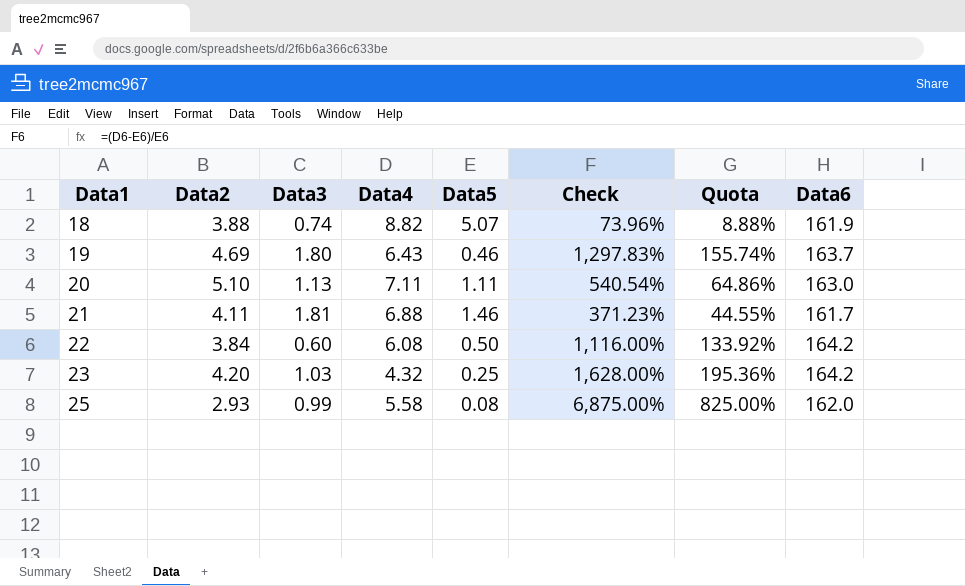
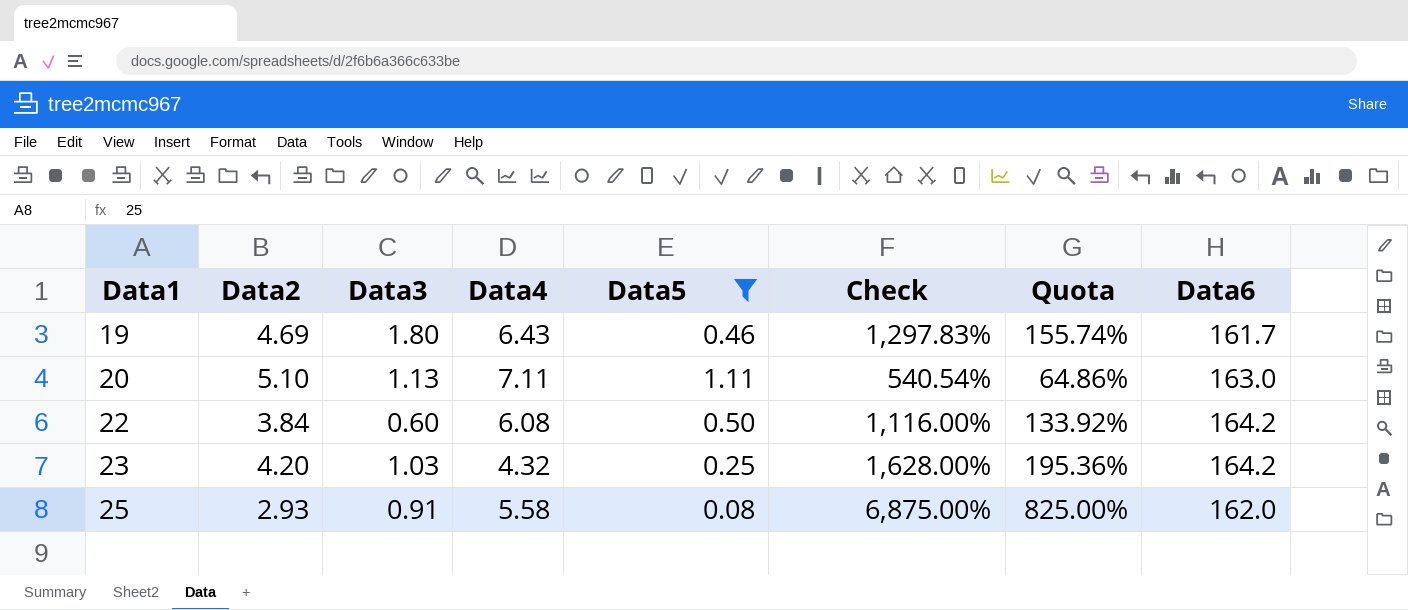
filter: none -> Data5 <= 1.11
19 | Data6: 163.7 -> 161.7
25 | Data3: 0.99 -> 0.91

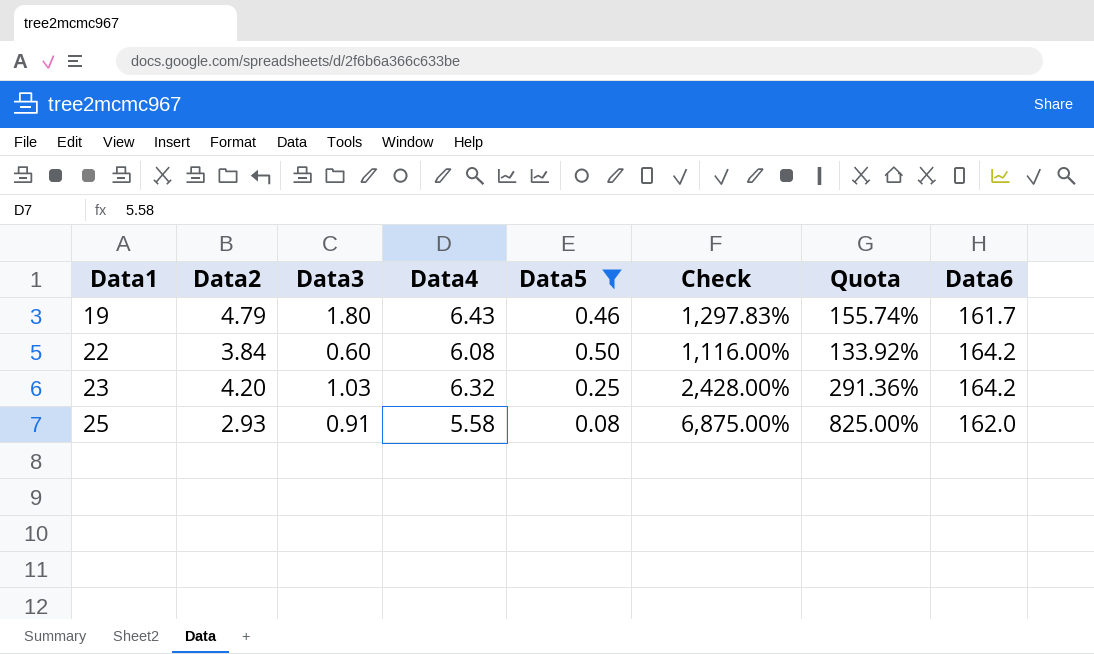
row 20: 5.10 | 1.13 | 7.11 | 1.11 | 540.54% | 64.86% | 163.0 -> none
19 | Data2: 4.69 -> 4.79
23 | Data4: 4.32 -> 6.32
23 | Check: 1,628.00% -> 2,428.00%
23 | Quota: 195.36% -> 291.36%

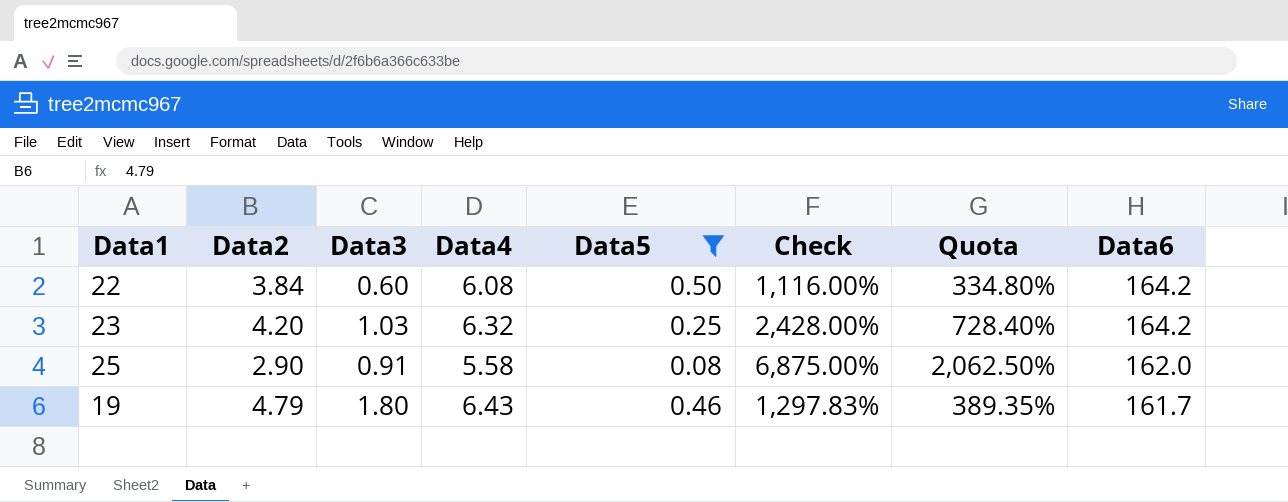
row order: Data1 ascending -> Data6 descending
column Quota | formula: [Check] * 0.12 -> [Check] * 0.3
25 | Data2: 2.93 -> 2.90

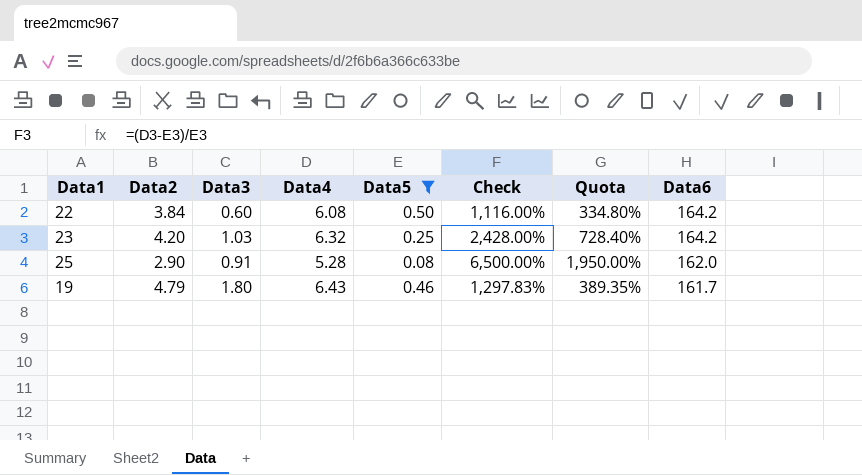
25 | Data4: 5.58 -> 5.28
25 | Check: 6,875.00% -> 6,500.00%
25 | Quota: 2,062.50% -> 1,950.00%

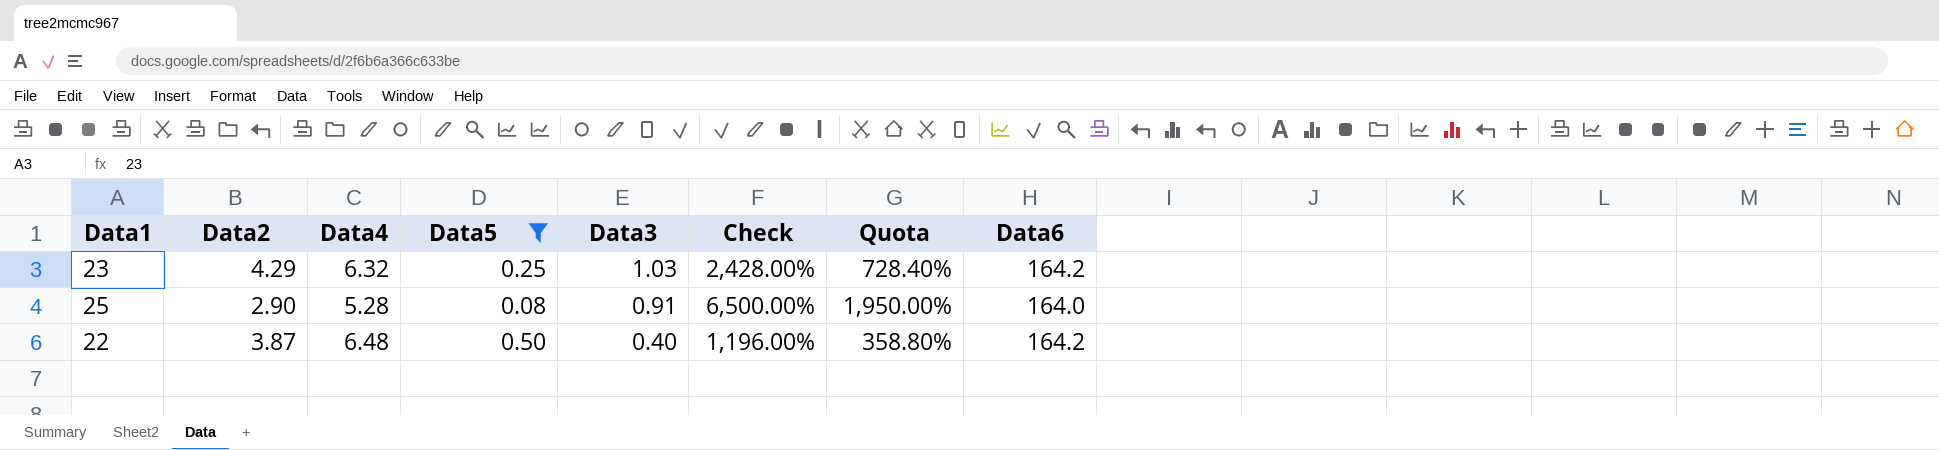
row order: Data6 descending -> Data3 descending
column Data3 | position: 3 -> 5
row 19: 4.79 | 1.80 | 6.43 | 0.46 | 1,297.83% | 389.35% | 161.7 -> none
23 | Data2: 4.20 -> 4.29
25 | Data6: 162.0 -> 164.0
22 | Data2: 3.84 -> 3.87
22 | Data4: 6.08 -> 6.48
22 | Data3: 0.60 -> 0.40
22 | Check: 1,116.00% -> 1,196.00%
22 | Quota: 334.80% -> 358.80%

